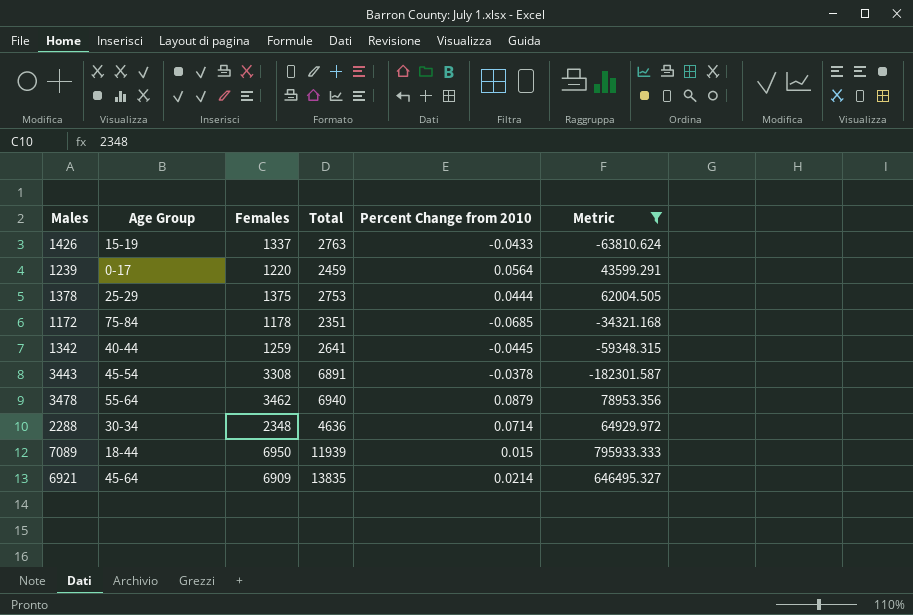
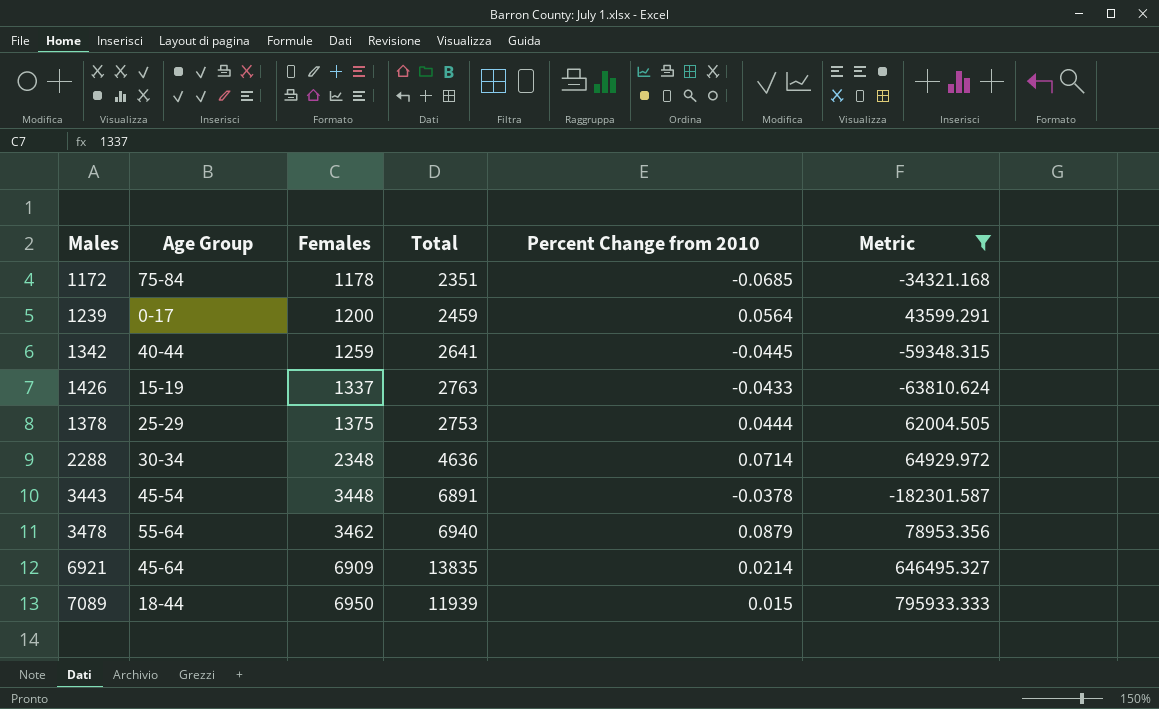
row order: none -> Females ascending
1239 | Females: 1220 -> 1200
3443 | Females: 3308 -> 3448

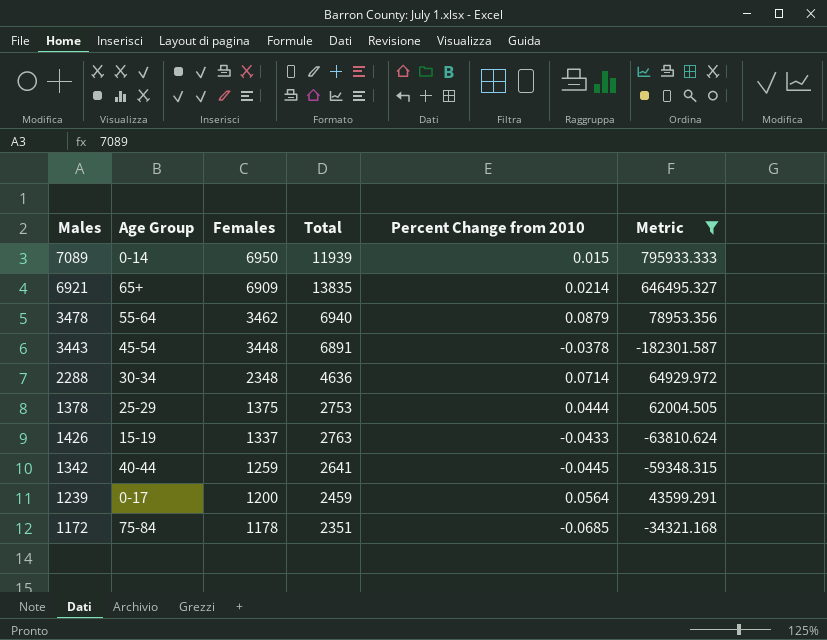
row order: Females ascending -> Females descending
7089 | Age Group: 18-44 -> 0-14
6921 | Age Group: 45-64 -> 65+

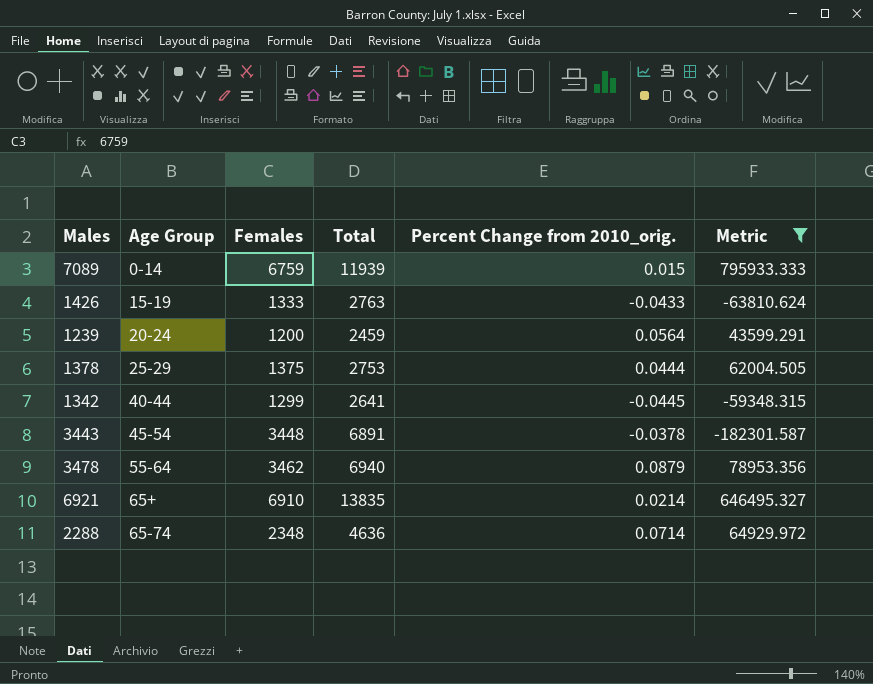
row order: Females descending -> Age Group ascending
column name: Percent Change from 2010 -> Percent Change from 2010_orig.
row 1172: 75-84 | 1178 | 2351 | -0.0685 | -34321.168 -> none
7089 | Females: 6950 -> 6759
1426 | Females: 1337 -> 1333
1239 | Age Group: 0-17 -> 20-24
1342 | Females: 1259 -> 1299
6921 | Females: 6909 -> 6910
2288 | Age Group: 30-34 -> 65-74

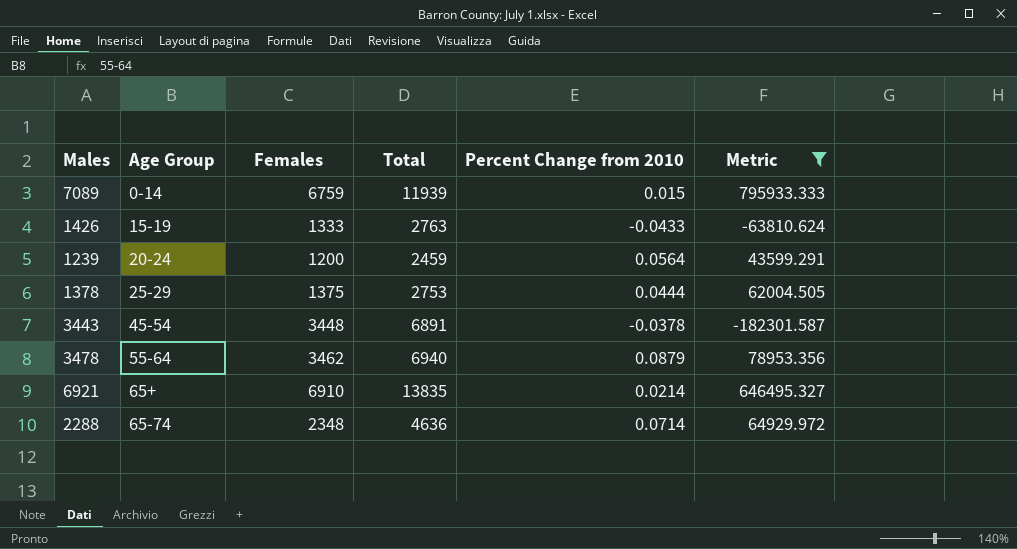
column name: Percent Change from 2010_orig. -> Percent Change from 2010
row 1342: 40-44 | 1299 | 2641 | -0.0445 | -59348.315 -> none

